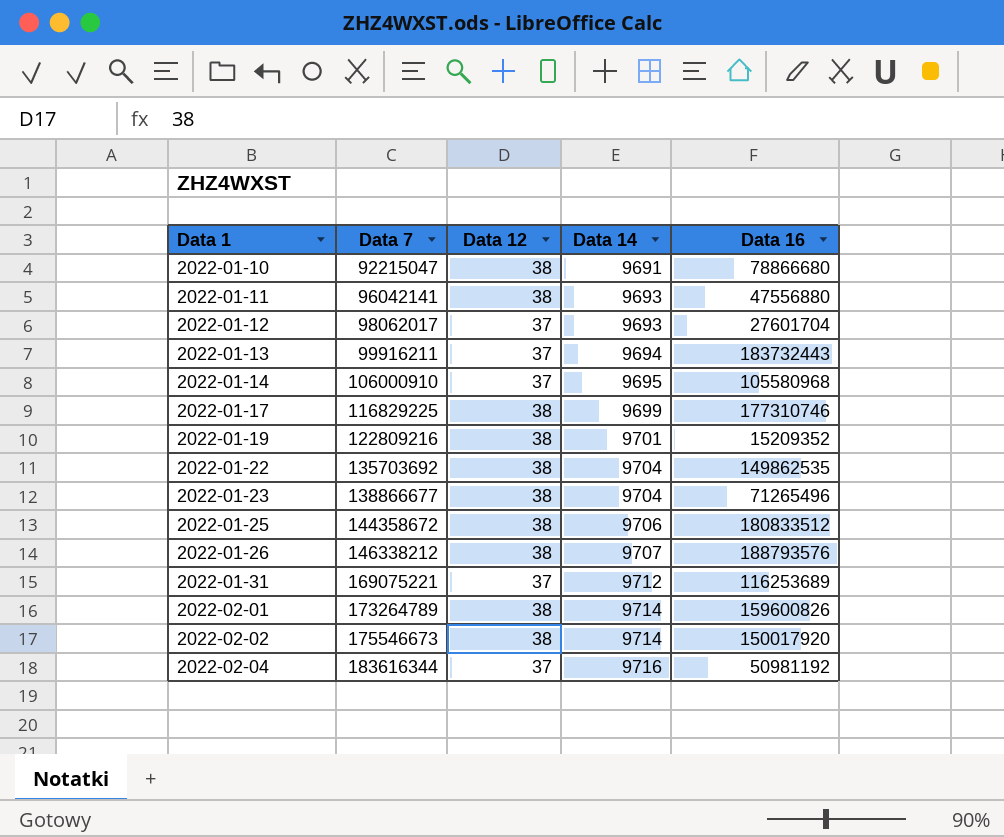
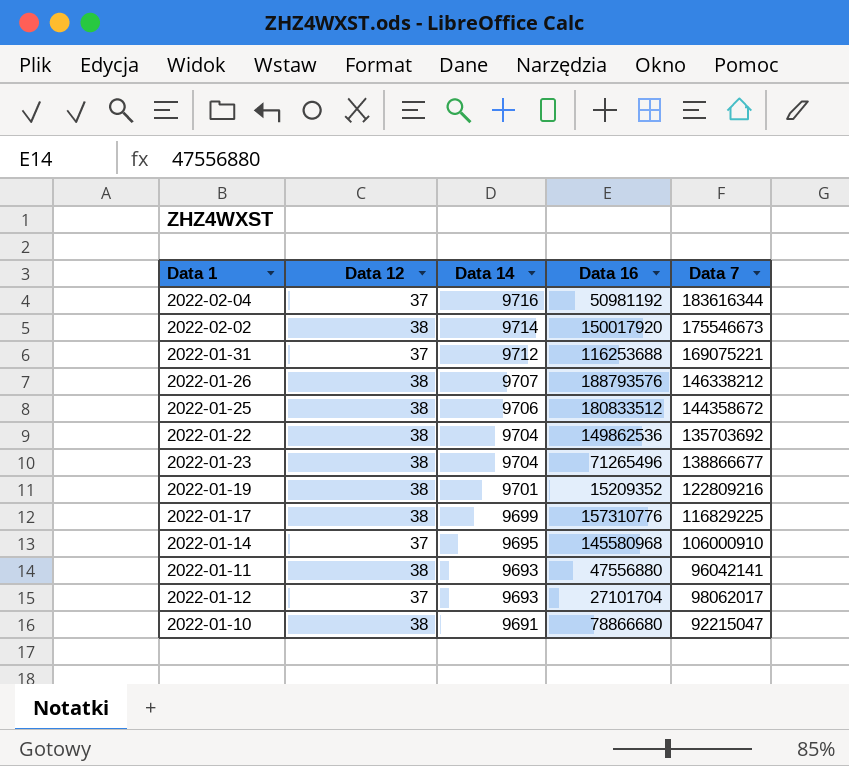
row order: Data 1 ascending -> Data 14 descending
column Data 7 | position: 2 -> 5
row 2022-01-13: 99916211 | 37 | 9694 | 183732443 -> none
row 2022-02-01: 173264789 | 38 | 9714 | 159600826 -> none
2022-01-31 | Data 16: 116253689 -> 116253688
2022-01-22 | Data 16: 149862535 -> 149862536
2022-01-17 | Data 16: 177310746 -> 157310776
2022-01-14 | Data 16: 105580968 -> 145580968
2022-01-12 | Data 16: 27601704 -> 27101704

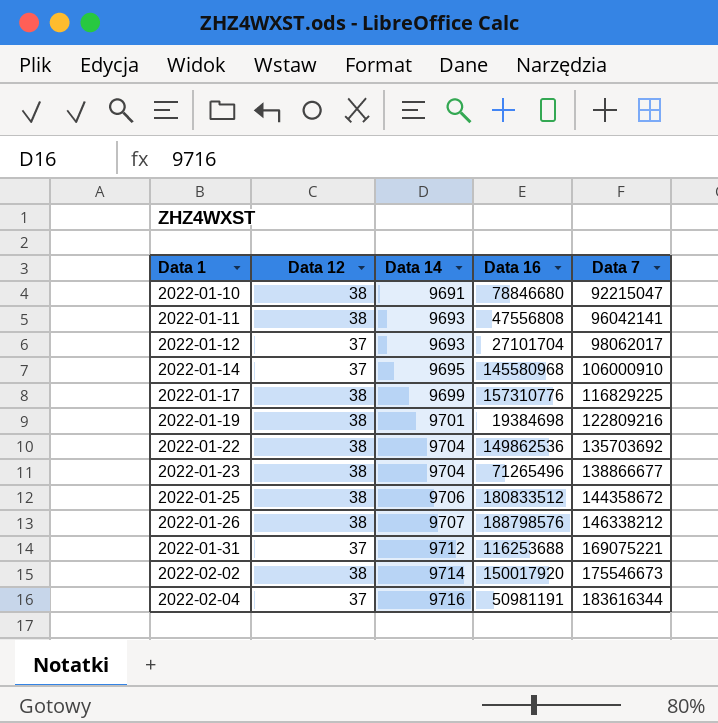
row order: Data 14 descending -> Data 1 ascending
2022-01-10 | Data 16: 78866680 -> 78846680
2022-01-11 | Data 16: 47556880 -> 47556808
2022-01-19 | Data 16: 15209352 -> 19384698
2022-01-26 | Data 16: 188793576 -> 188798576
2022-02-04 | Data 16: 50981192 -> 50981191

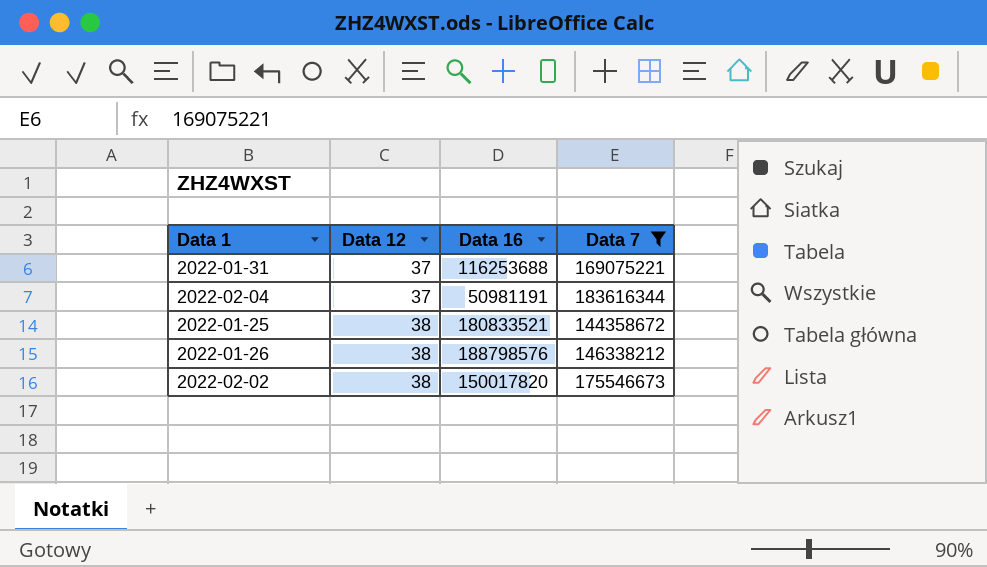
filter: none -> Data 7 >= 144358672
row order: Data 1 ascending -> Data 12 ascending
column Data 14 | position: 3 -> none
2022-01-25 | Data 16: 180833512 -> 180833521
2022-02-02 | Data 16: 150017920 -> 150017820

